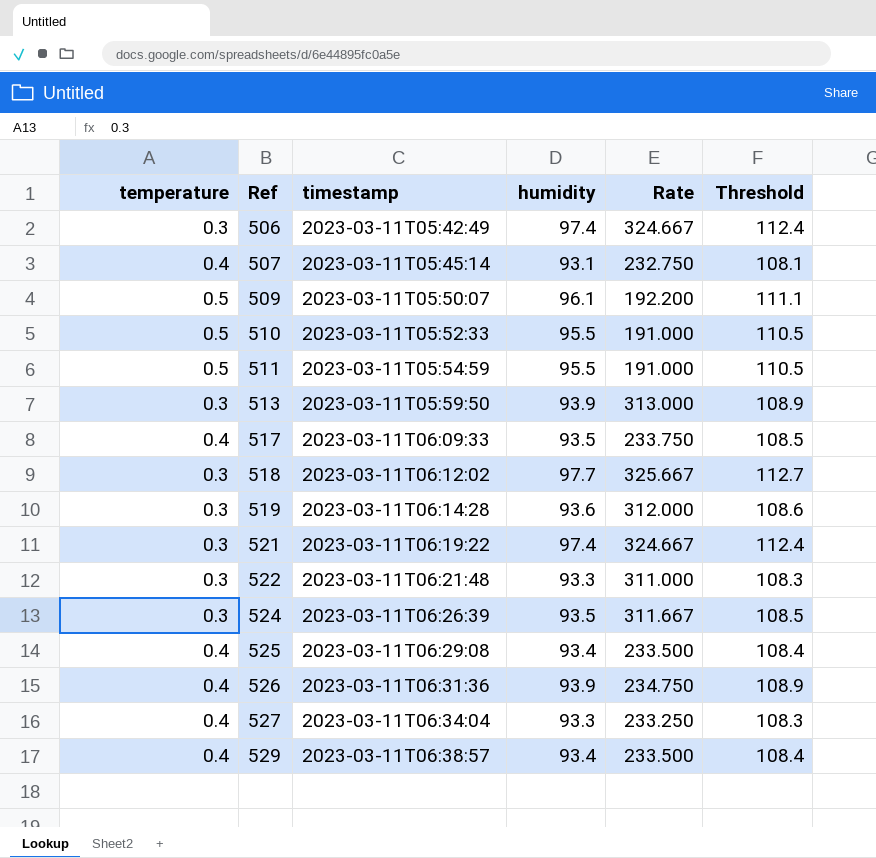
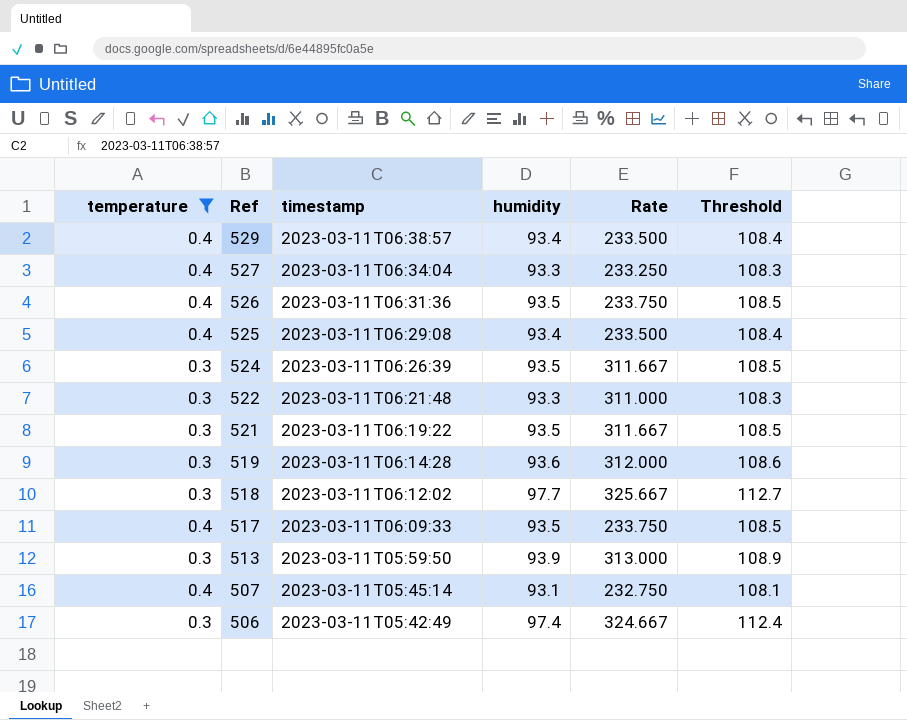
filter: none -> temperature != 0.5
row order: Ref ascending -> Ref descending
526 | humidity: 93.9 -> 93.5
526 | Rate: 234.750 -> 233.750
526 | Threshold: 108.9 -> 108.5
521 | humidity: 97.4 -> 93.5
521 | Rate: 324.667 -> 311.667
521 | Threshold: 112.4 -> 108.5

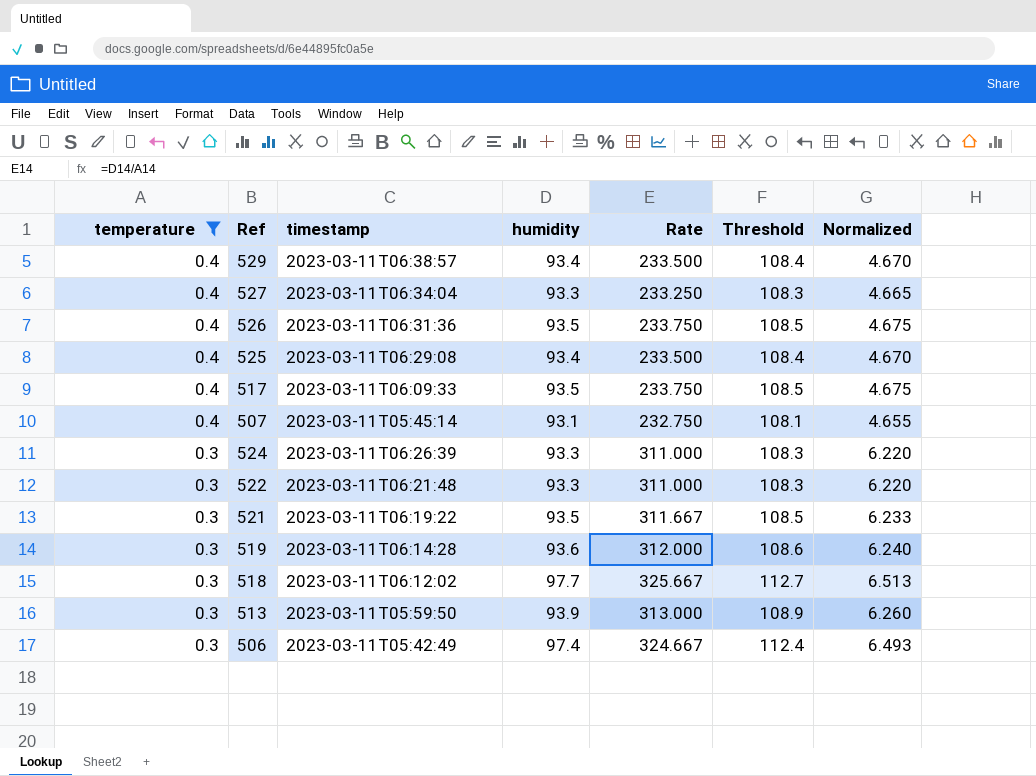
row order: Ref descending -> temperature descending
column Normalized | formula: none -> [Rate] * 0.02
524 | humidity: 93.5 -> 93.3
524 | Rate: 311.667 -> 311.000
524 | Threshold: 108.5 -> 108.3

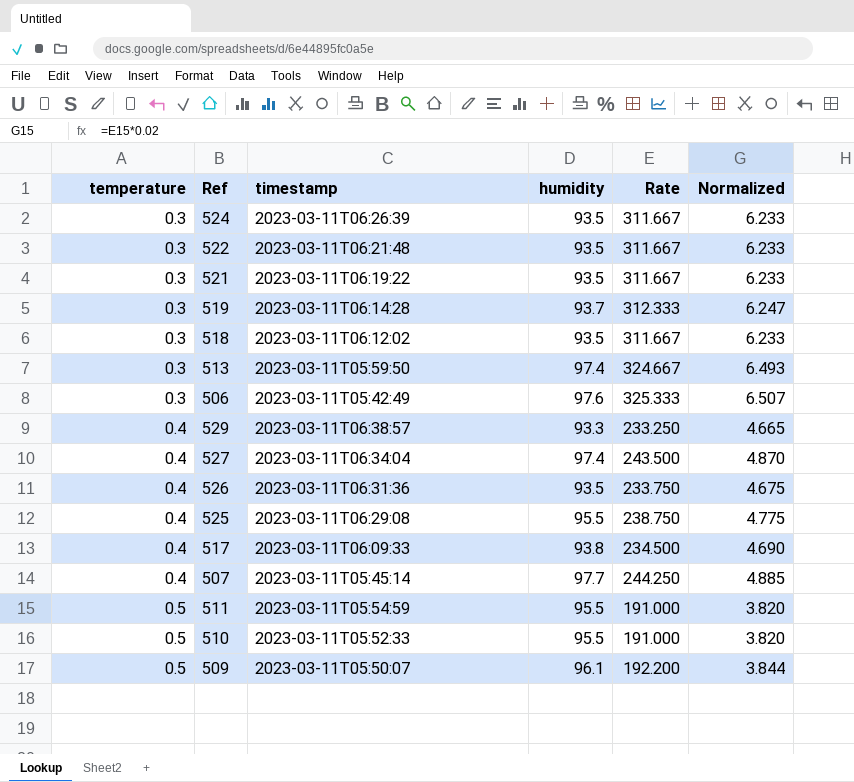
filter: temperature != 0.5 -> none
row order: temperature descending -> temperature ascending
column Threshold | formula: [humidity] + 15 -> none
524 | humidity: 93.3 -> 93.5
524 | Rate: 311.000 -> 311.667
524 | Normalized: 6.220 -> 6.233
522 | humidity: 93.3 -> 93.5
522 | Rate: 311.000 -> 311.667
522 | Normalized: 6.220 -> 6.233
519 | humidity: 93.6 -> 93.7
519 | Rate: 312.000 -> 312.333
519 | Normalized: 6.240 -> 6.247
518 | humidity: 97.7 -> 93.5
518 | Rate: 325.667 -> 311.667
518 | Normalized: 6.513 -> 6.233
513 | humidity: 93.9 -> 97.4
513 | Rate: 313.000 -> 324.667
513 | Normalized: 6.260 -> 6.493
506 | humidity: 97.4 -> 97.6
506 | Rate: 324.667 -> 325.333
506 | Normalized: 6.493 -> 6.507
529 | humidity: 93.4 -> 93.3
529 | Rate: 233.500 -> 233.250
529 | Normalized: 4.670 -> 4.665
527 | humidity: 93.3 -> 97.4
527 | Rate: 233.250 -> 243.500
527 | Normalized: 4.665 -> 4.870
525 | humidity: 93.4 -> 95.5
525 | Rate: 233.500 -> 238.750
525 | Normalized: 4.670 -> 4.775
517 | humidity: 93.5 -> 93.8
517 | Rate: 233.750 -> 234.500
517 | Normalized: 4.675 -> 4.690
507 | humidity: 93.1 -> 97.7
507 | Rate: 232.750 -> 244.250
507 | Normalized: 4.655 -> 4.885

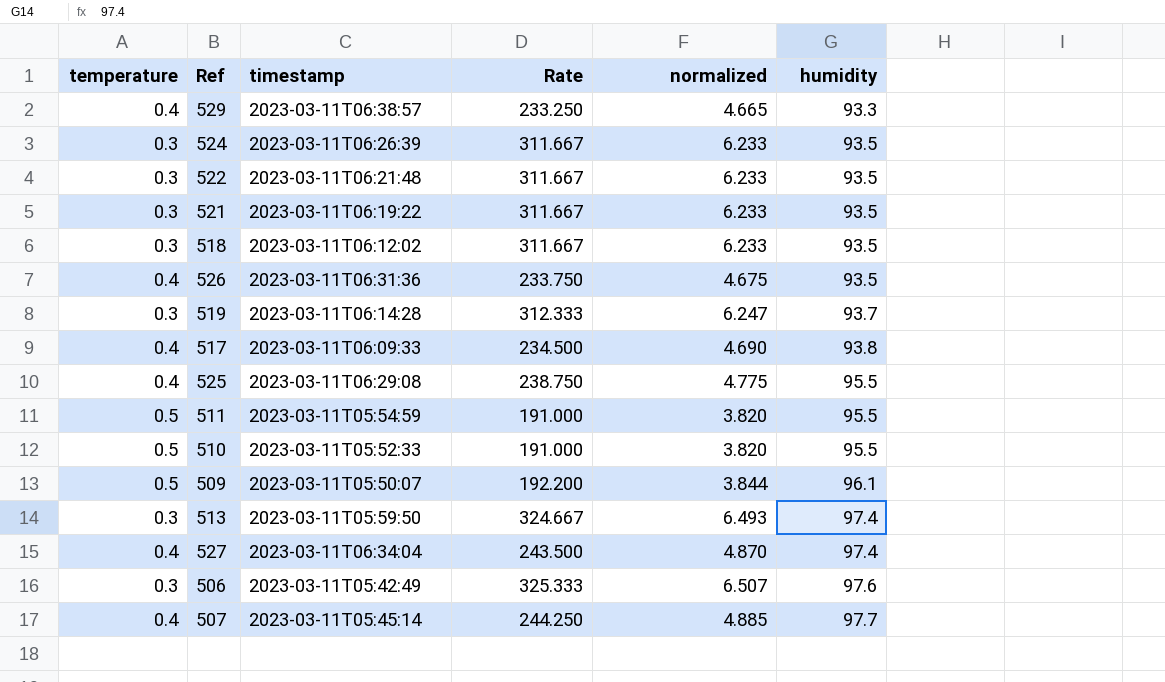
row order: temperature ascending -> humidity ascending
column name: Normalized -> normalized
column humidity | position: 4 -> 6

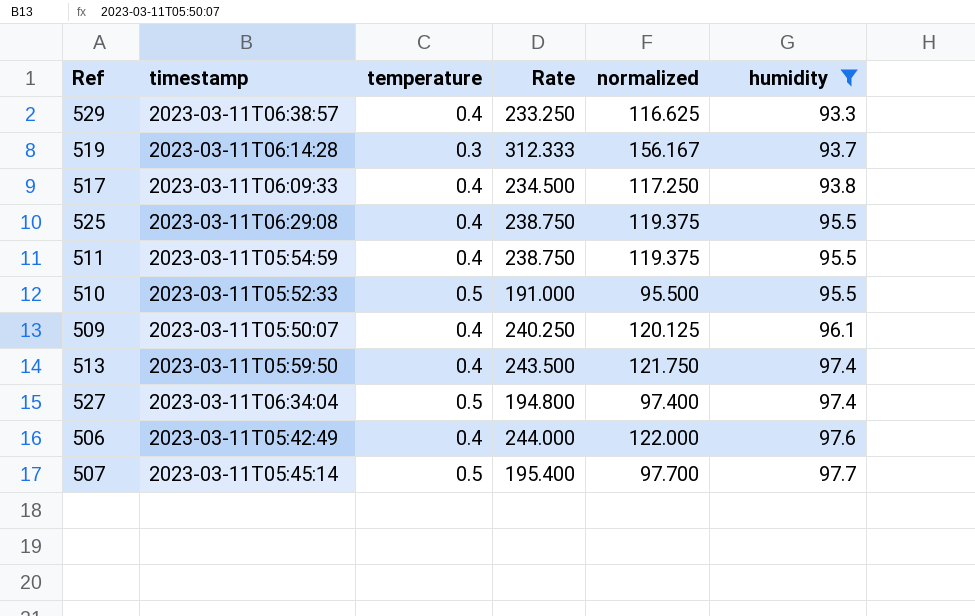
filter: none -> humidity != 93.5
column temperature | position: 1 -> 3
column normalized | formula: [Rate] * 0.02 -> [Rate] * 0.5
511 | temperature: 0.5 -> 0.4
511 | Rate: 191.000 -> 238.750
509 | temperature: 0.5 -> 0.4
509 | Rate: 192.200 -> 240.250
513 | temperature: 0.3 -> 0.4
513 | Rate: 324.667 -> 243.500
527 | temperature: 0.4 -> 0.5
527 | Rate: 243.500 -> 194.800
506 | temperature: 0.3 -> 0.4
506 | Rate: 325.333 -> 244.000
507 | temperature: 0.4 -> 0.5
507 | Rate: 244.250 -> 195.400

